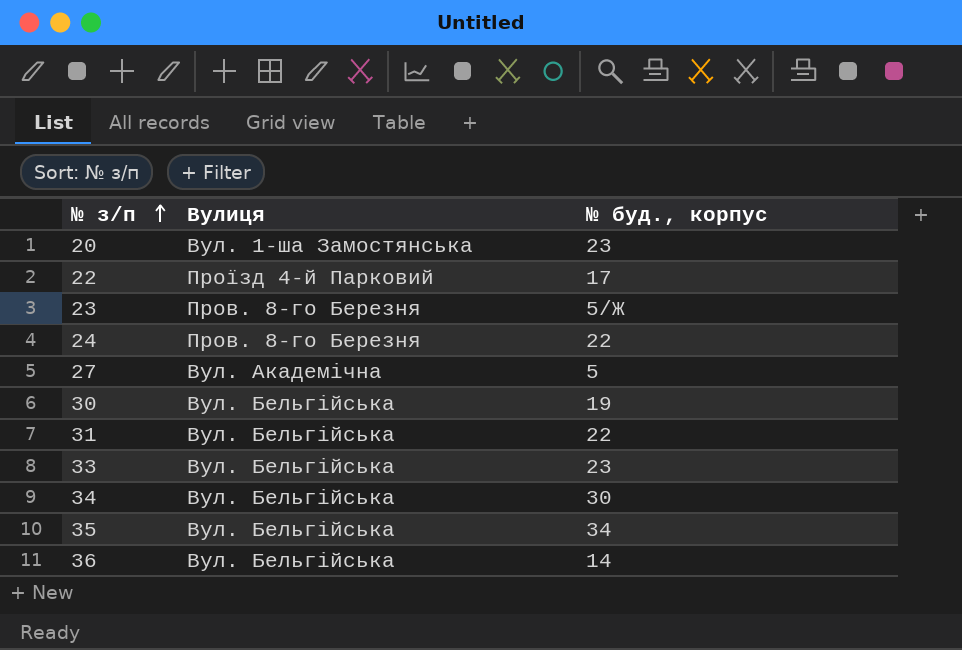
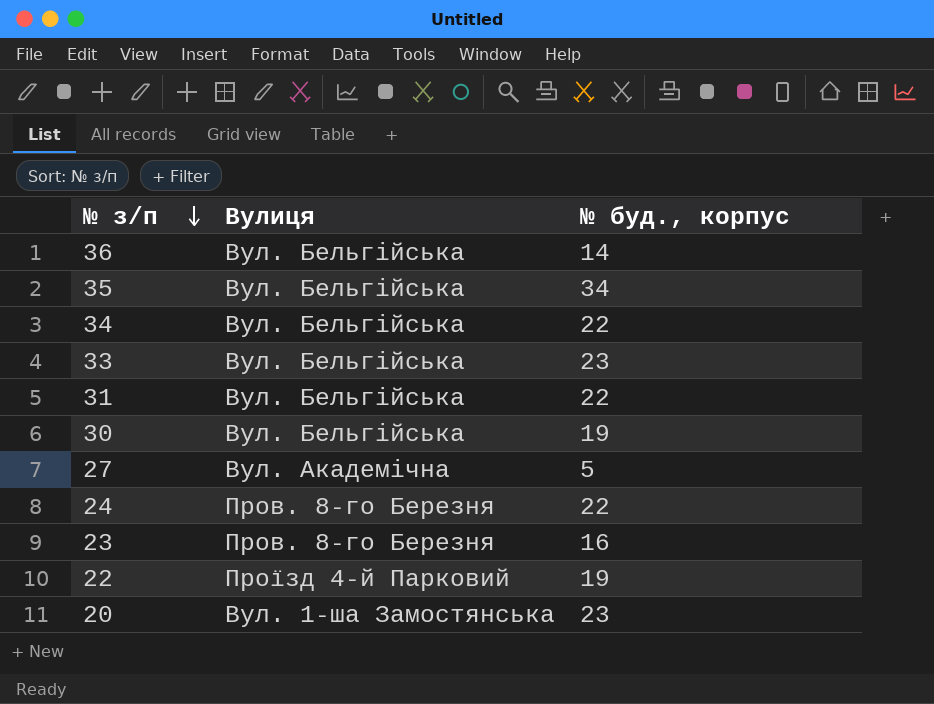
row order: № з/п ascending -> № з/п descending
34 | № буд., корпус: 30 -> 22
23 | № буд., корпус: 5/Ж -> 16
22 | № буд., корпус: 17 -> 19

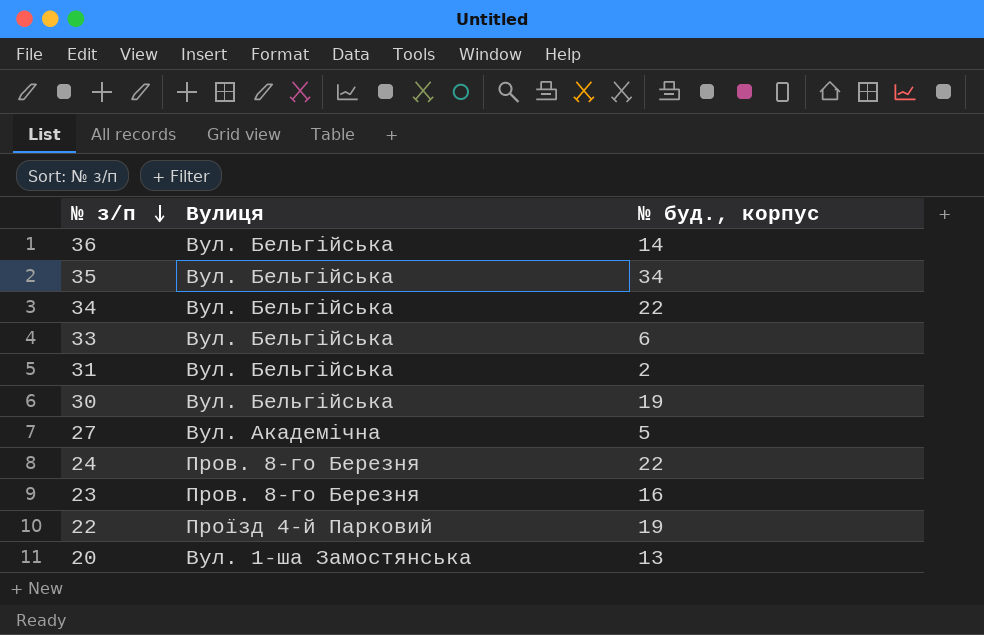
33 | № буд., корпус: 23 -> 6
31 | № буд., корпус: 22 -> 2
20 | № буд., корпус: 23 -> 13

